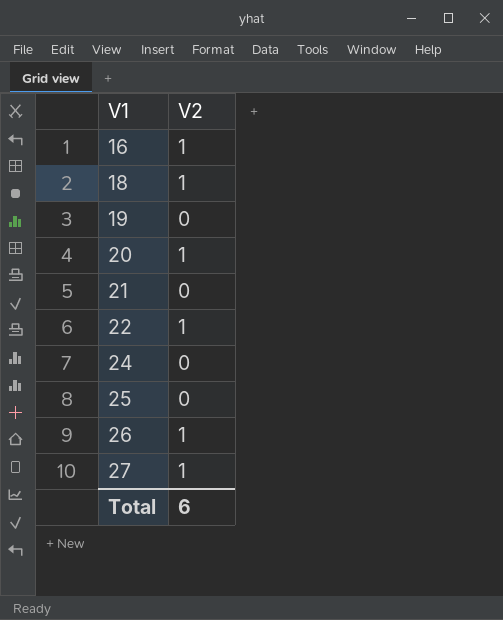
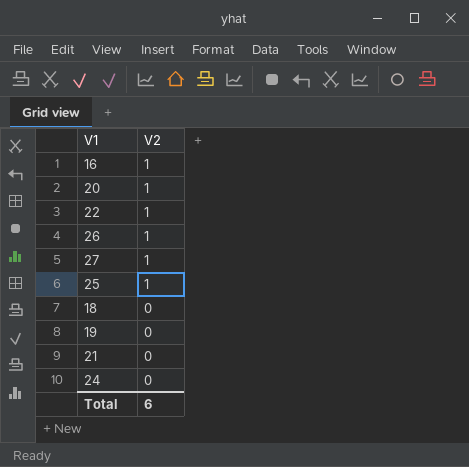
row order: V1 ascending -> V2 descending
25 | V2: 0 -> 1
18 | V2: 1 -> 0

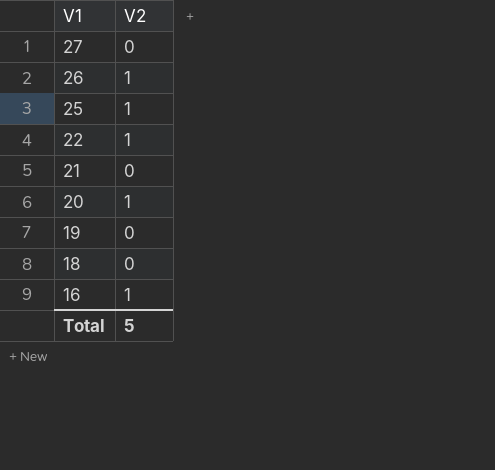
row order: V2 descending -> V1 descending
row 24: 0 -> none
27 | V2: 1 -> 0
Total | V2: 6 -> 5

